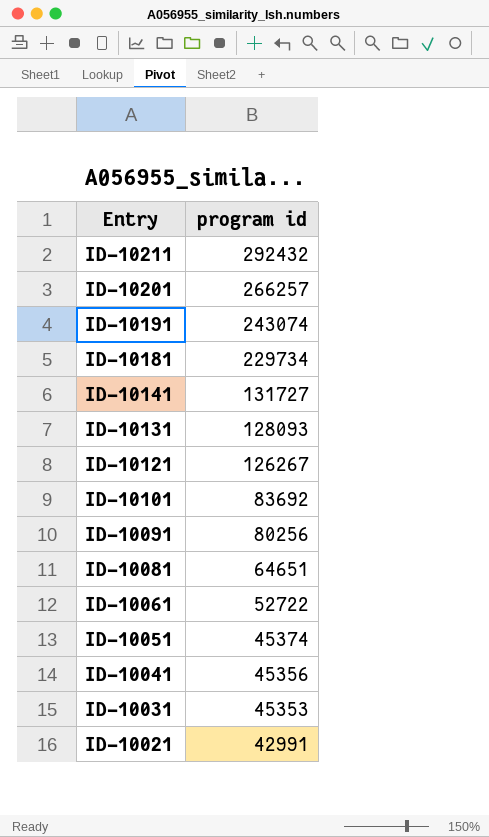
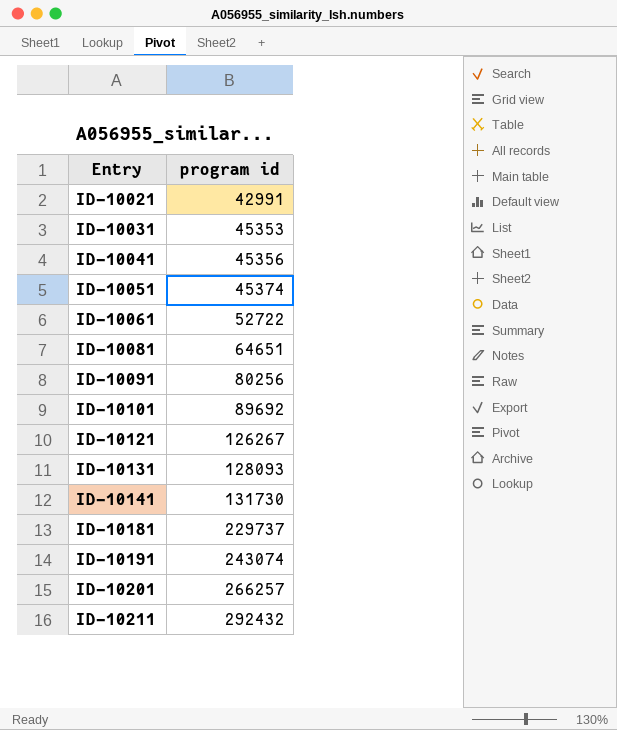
row order: Entry descending -> Entry ascending
ID-10101 | program id: 83692 -> 89692
ID-10141 | program id: 131727 -> 131730
ID-10181 | program id: 229734 -> 229737

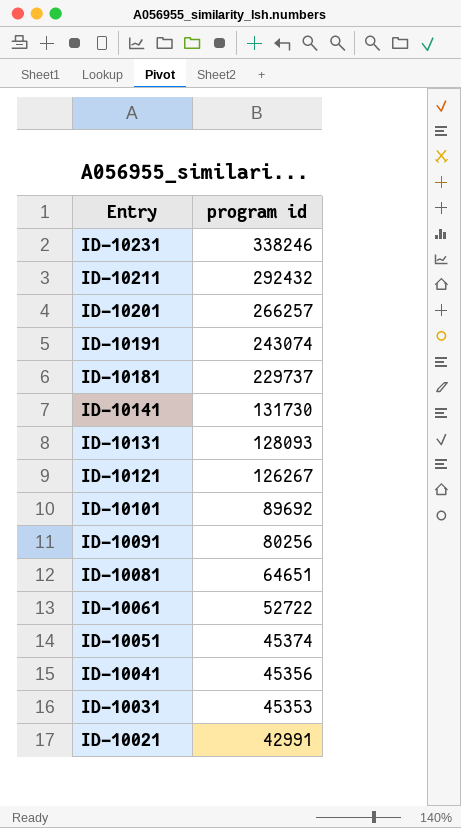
row order: Entry ascending -> Entry descending
row ID-10231: none -> 338246

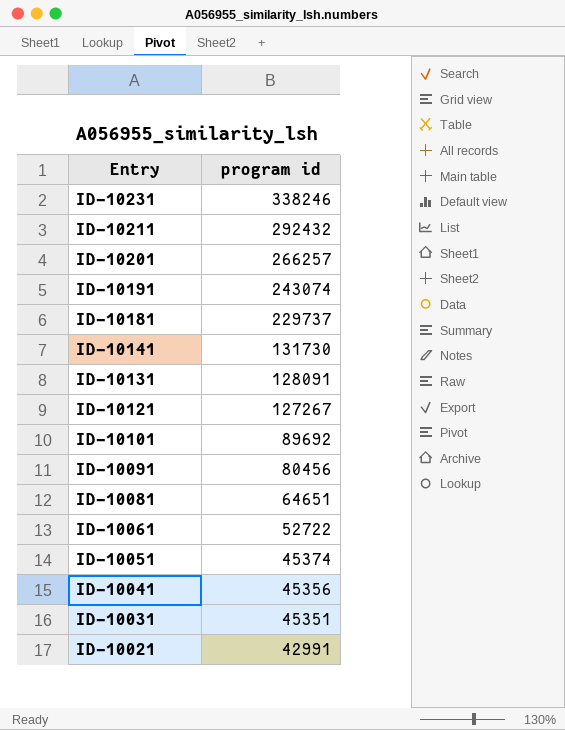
ID-10131 | program id: 128093 -> 128091
ID-10121 | program id: 126267 -> 127267
ID-10091 | program id: 80256 -> 80456
ID-10031 | program id: 45353 -> 45351

